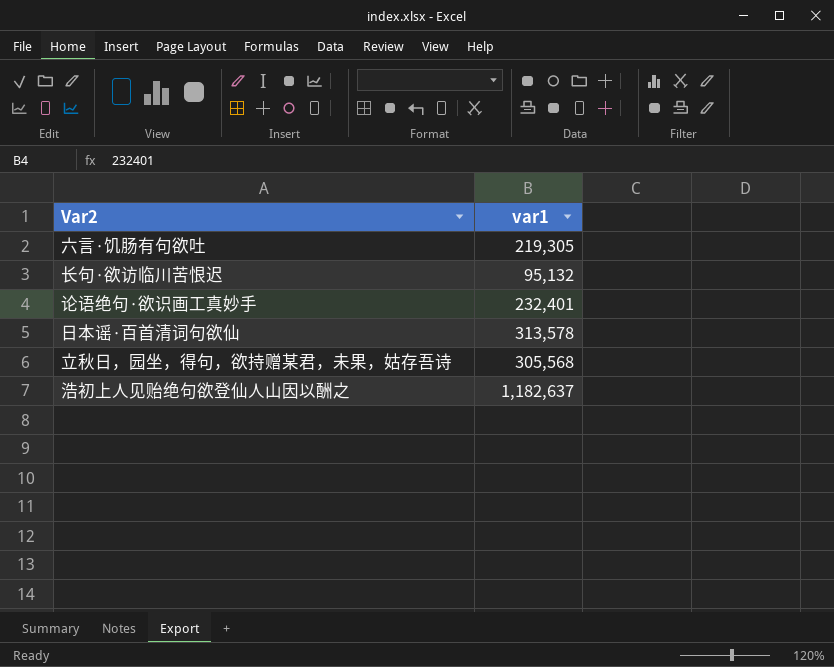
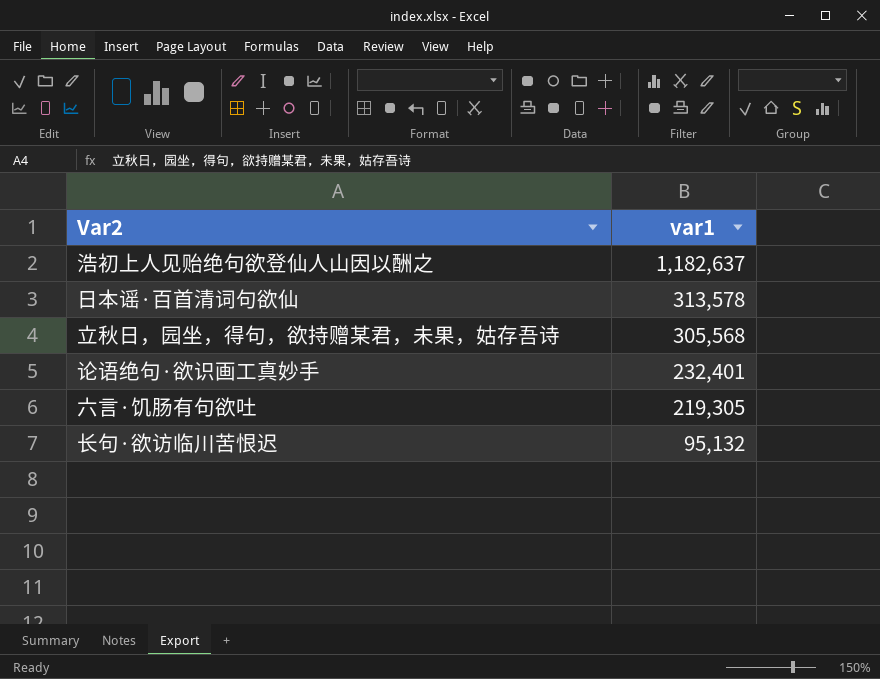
row order: none -> var1 descending

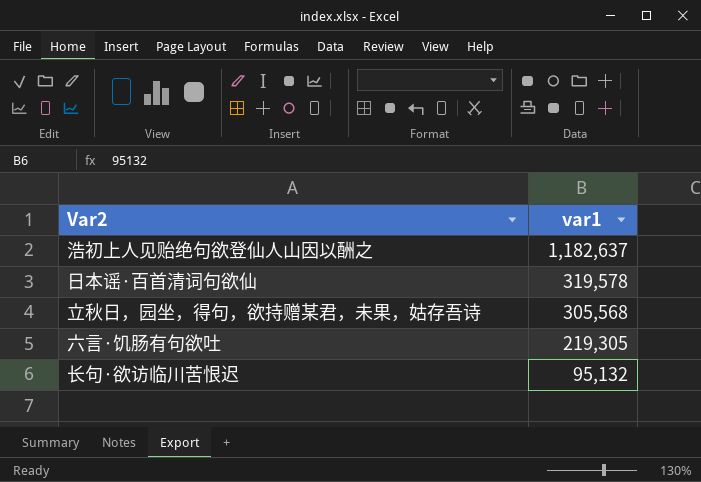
row 论语绝句·欲识画工真妙手: 232,401 -> none
日本谣·百首清词句欲仙 | var1: 313,578 -> 319,578

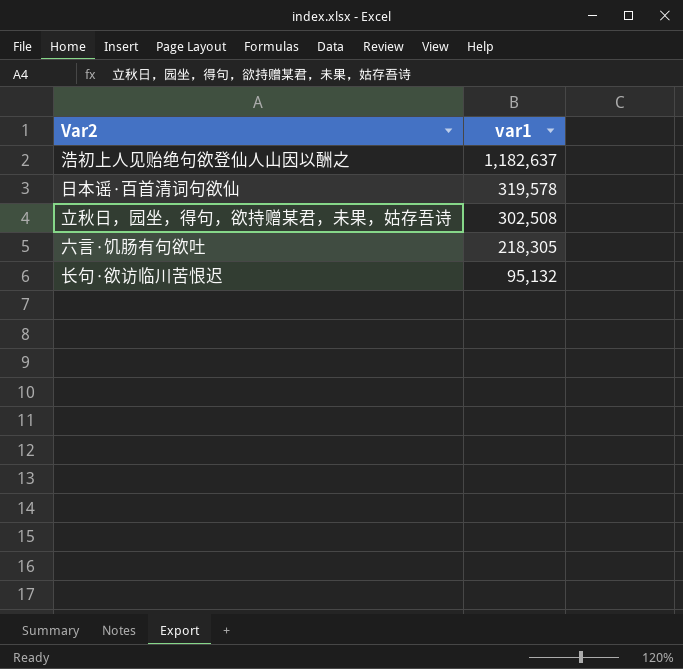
立秋日，园坐，得句，欲持赠某君，未果，姑存吾诗 | var1: 305,568 -> 302,508
六言·饥肠有句欲吐 | var1: 219,305 -> 218,305

